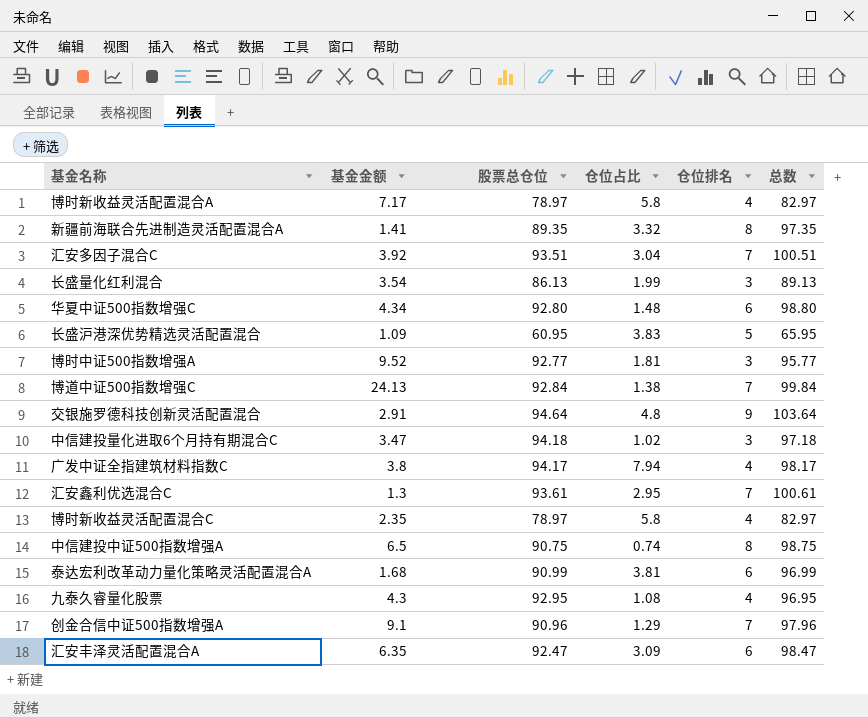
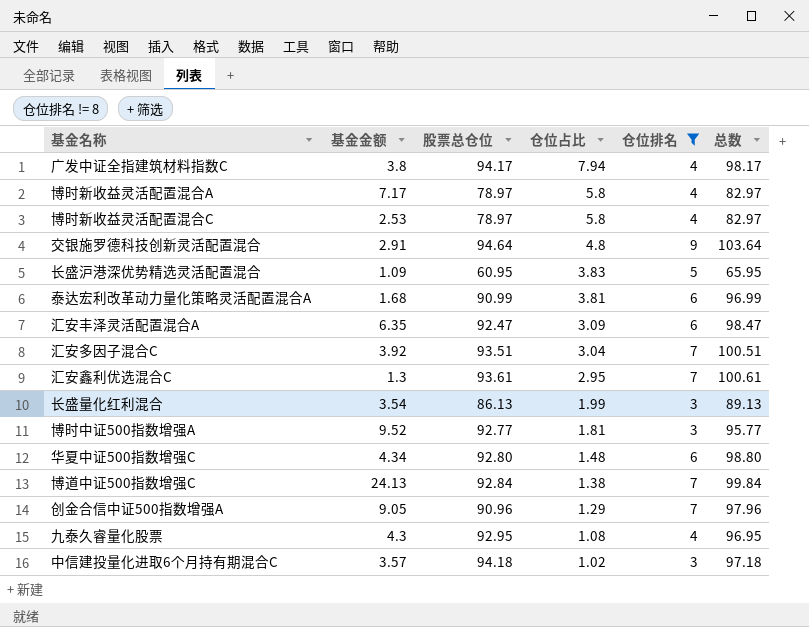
filter: none -> 仓位排名 != 8
row order: none -> 仓位占比 descending
博时新收益灵活配置混合C | 基金金额: 2.35 -> 2.53
创金合信中证500指数增强A | 基金金额: 9.1 -> 9.05
中信建投量化进取6个月持有期混合C | 基金金额: 3.47 -> 3.57

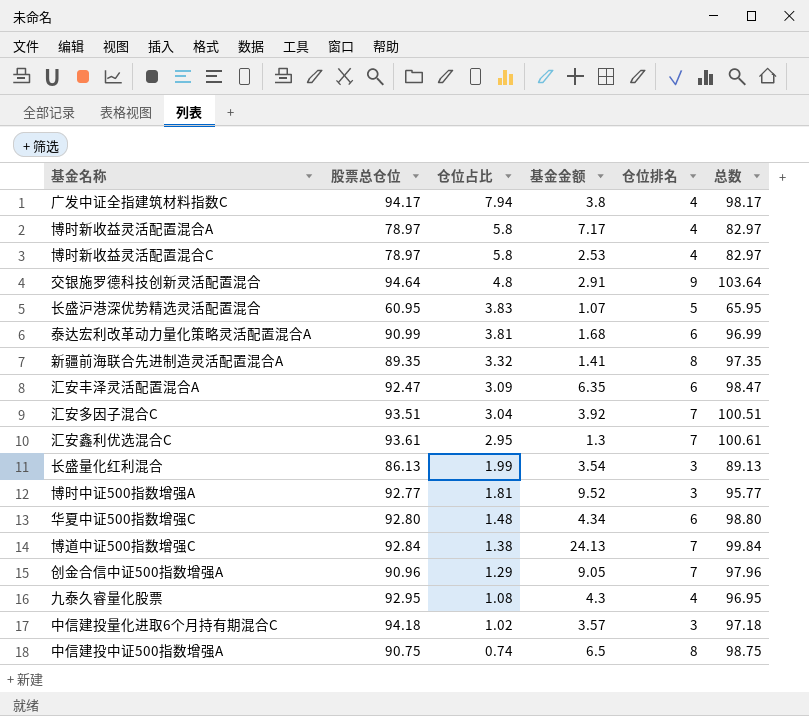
filter: 仓位排名 != 8 -> none
column 基金金额 | position: 2 -> 4
长盛沪港深优势精选灵活配置混合 | 基金金额: 1.09 -> 1.07

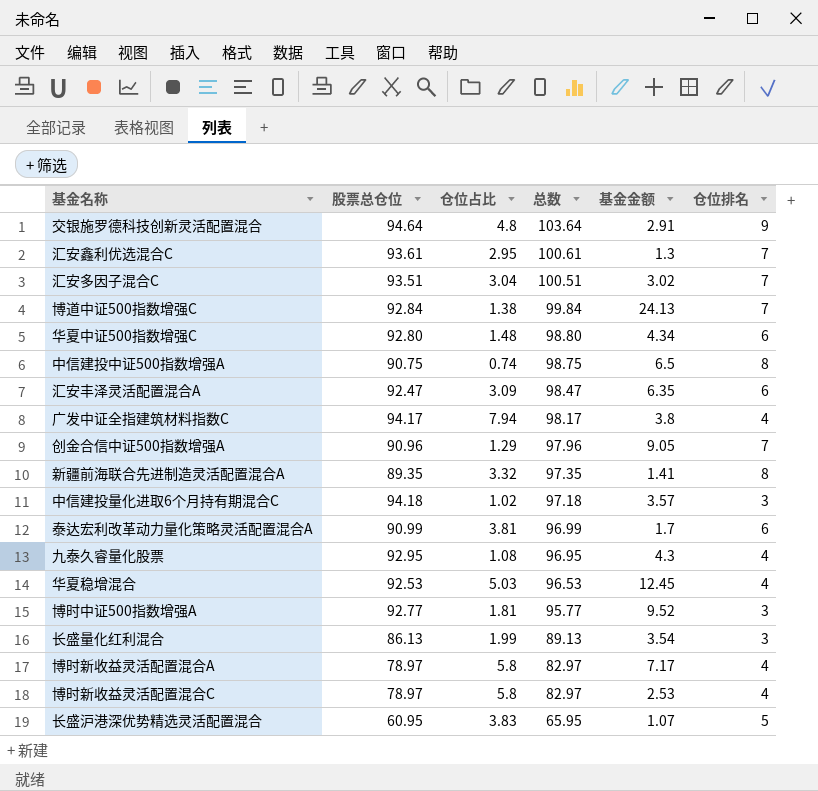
row order: 仓位占比 descending -> 总数 descending
column 总数 | position: 6 -> 4
汇安多因子混合C | 基金金额: 3.92 -> 3.02
泰达宏利改革动力量化策略灵活配置混合A | 基金金额: 1.68 -> 1.7
row 华夏稳增混合: none -> 92.53 | 5.03 | 96.53 | 12.45 | 4

